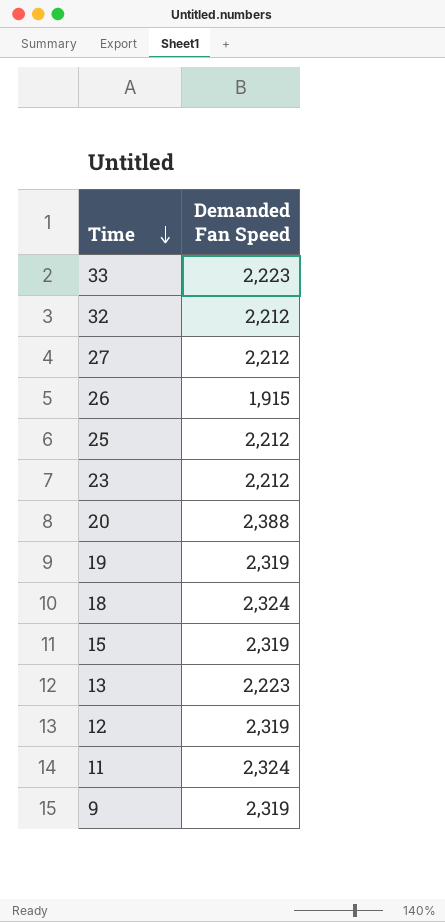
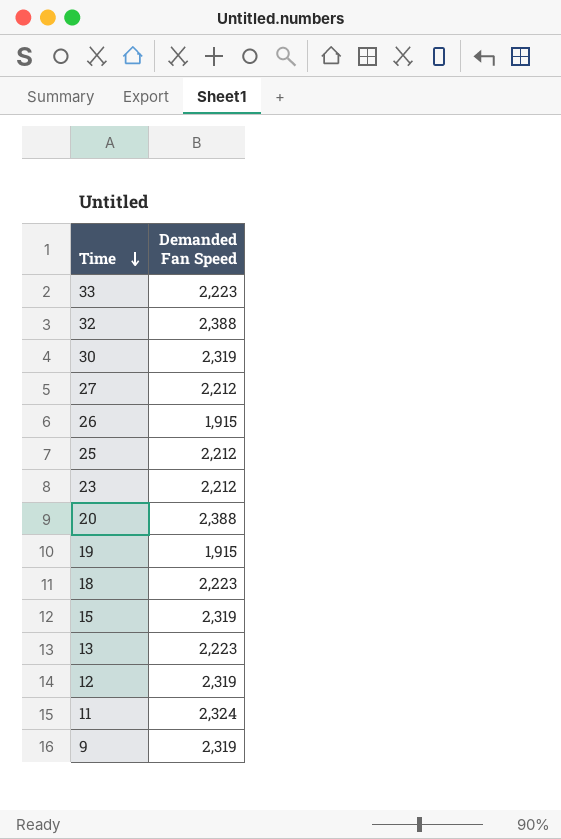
32 | Demanded Fan Speed: 2,212 -> 2,388
row 30: none -> 2,319
19 | Demanded Fan Speed: 2,319 -> 1,915
18 | Demanded Fan Speed: 2,324 -> 2,223

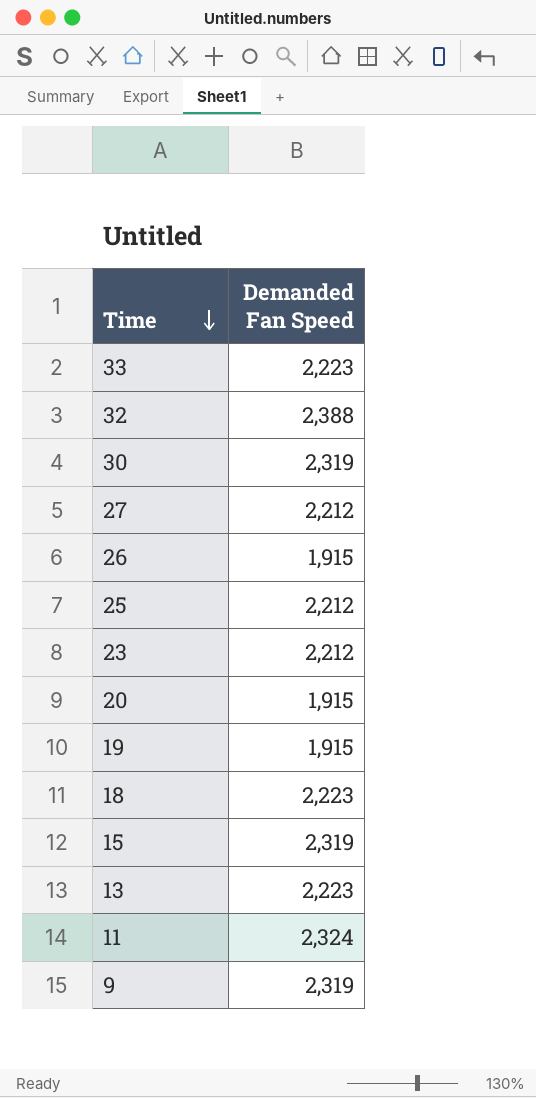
row 12: 2,319 -> none
20 | Demanded Fan Speed: 2,388 -> 1,915

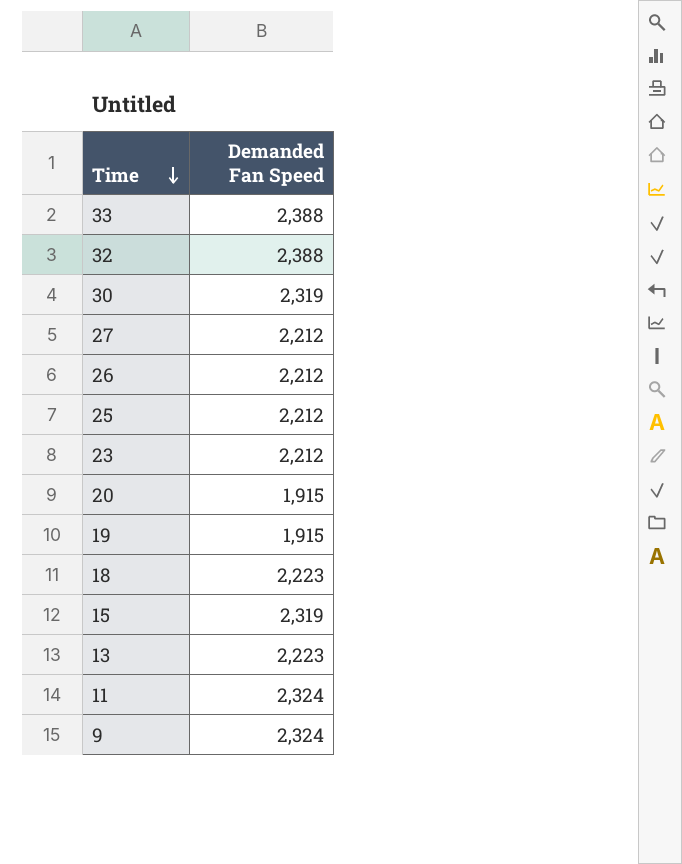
33 | Demanded Fan Speed: 2,223 -> 2,388
26 | Demanded Fan Speed: 1,915 -> 2,212
9 | Demanded Fan Speed: 2,319 -> 2,324

